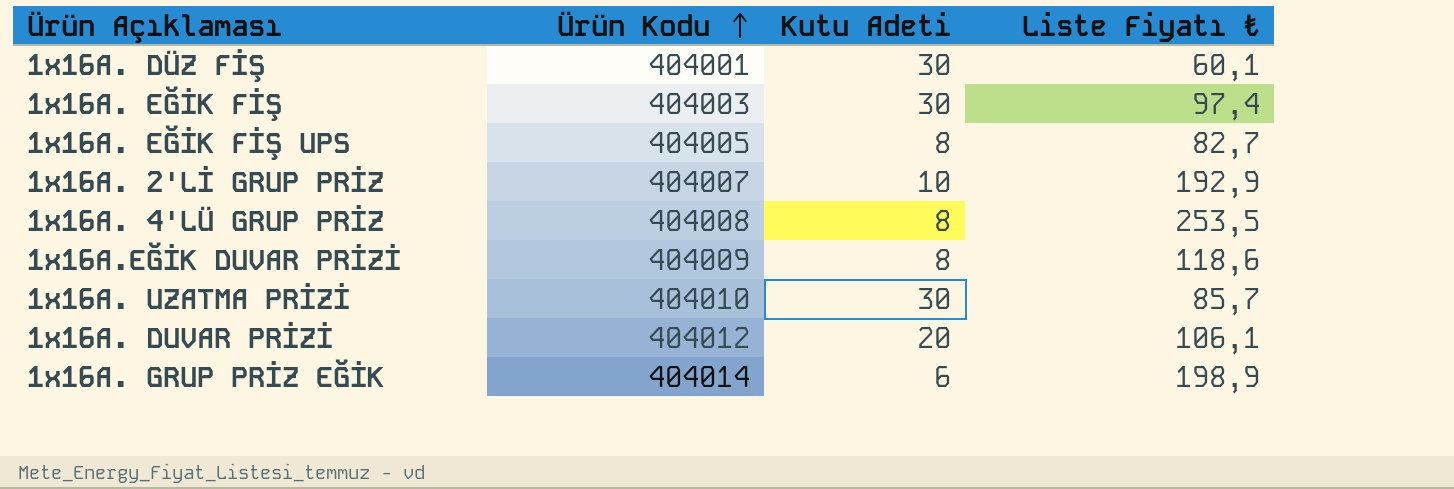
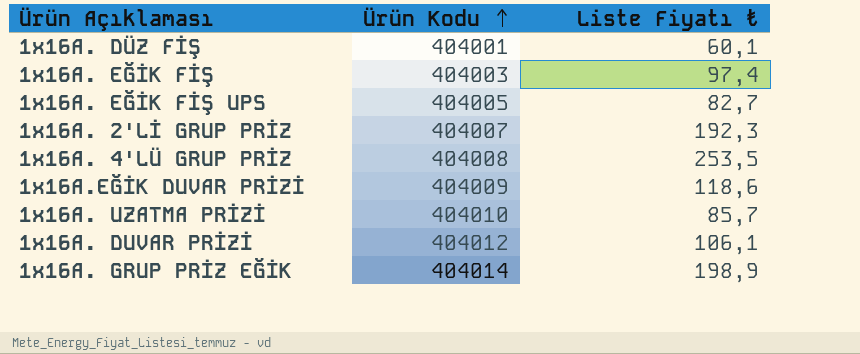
column Kutu Adeti | position: 3 -> none
1x16A. 2'Lİ GRUP PRİZ | Liste Fiyatı ₺: 192,9 -> 192,3

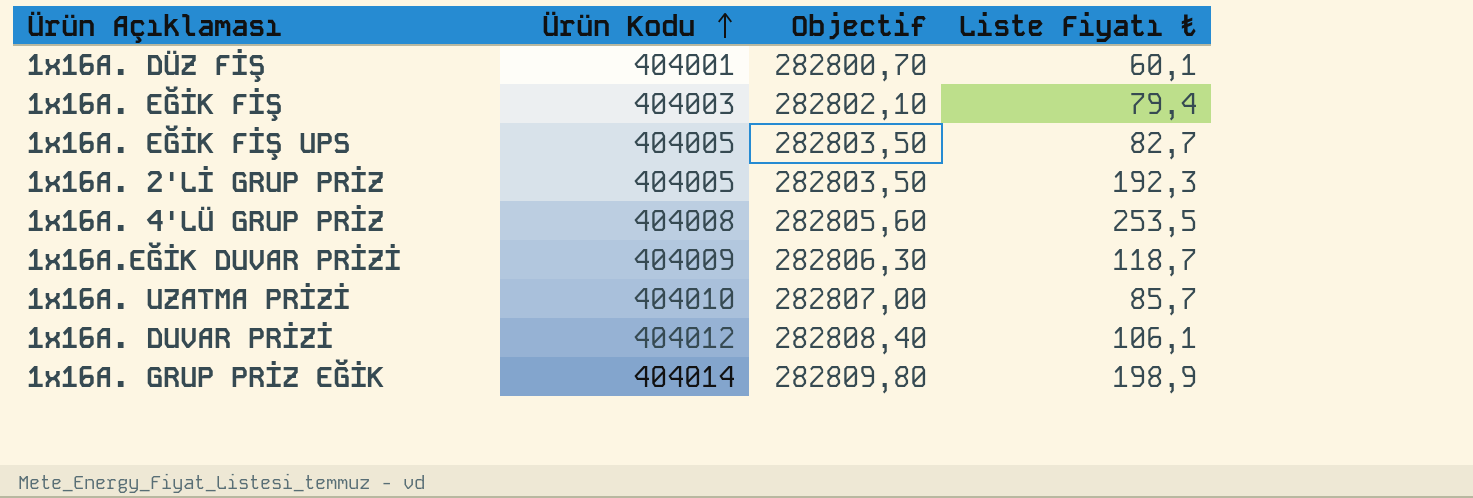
column Objectif | formula: none -> [Ürün Kodu] * 0,7
1x16A. EĞİK FİŞ | Liste Fiyatı ₺: 97,4 -> 79,4
1x16A. 2'Lİ GRUP PRİZ | Ürün Kodu: 404007 -> 404005
1x16A.EĞİK DUVAR PRİZİ | Liste Fiyatı ₺: 118,6 -> 118,7

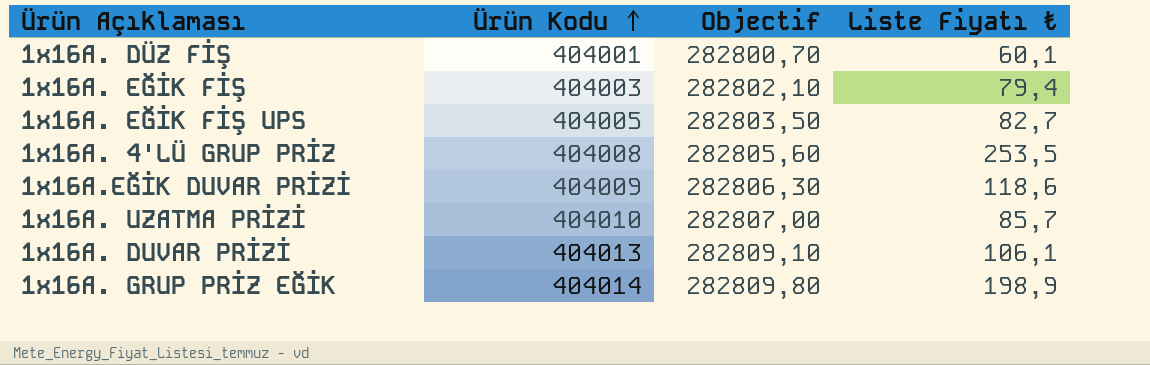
row 1x16A. 2'Lİ GRUP PRİZ: 404005 | 282803,50 | 192,3 -> none
1x16A.EĞİK DUVAR PRİZİ | Liste Fiyatı ₺: 118,7 -> 118,6
1x16A. DUVAR PRİZİ | Ürün Kodu: 404012 -> 404013
1x16A. DUVAR PRİZİ | Objectif: 282808,40 -> 282809,10

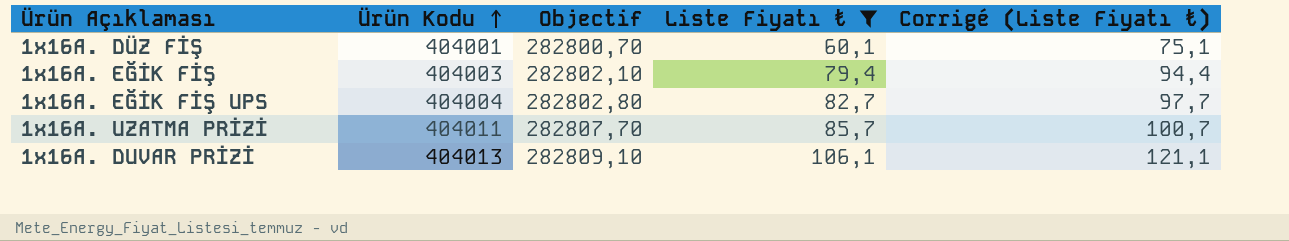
filter: none -> Liste Fiyatı ₺ <= 106,1
column Corrigé (Liste Fiyatı ₺) | formula: none -> [Liste Fiyatı ₺] + 15
1x16A. EĞİK FİŞ UPS | Ürün Kodu: 404005 -> 404004
1x16A. EĞİK FİŞ UPS | Objectif: 282803,50 -> 282802,80
1x16A. UZATMA PRİZİ | Ürün Kodu: 404010 -> 404011
1x16A. UZATMA PRİZİ | Objectif: 282807,00 -> 282807,70

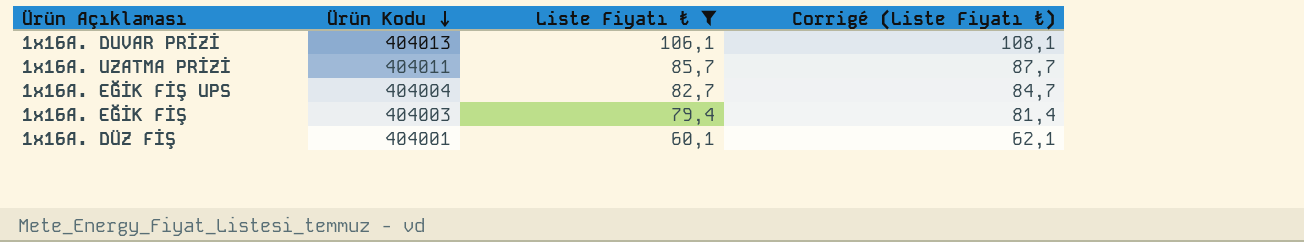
row order: Ürün Kodu ascending -> Ürün Kodu descending
column Objectif | formula: [Ürün Kodu] * 0,7 -> none
column Corrigé (Liste Fiyatı ₺) | formula: [Liste Fiyatı ₺] + 15 -> [Liste Fiyatı ₺] + 2

